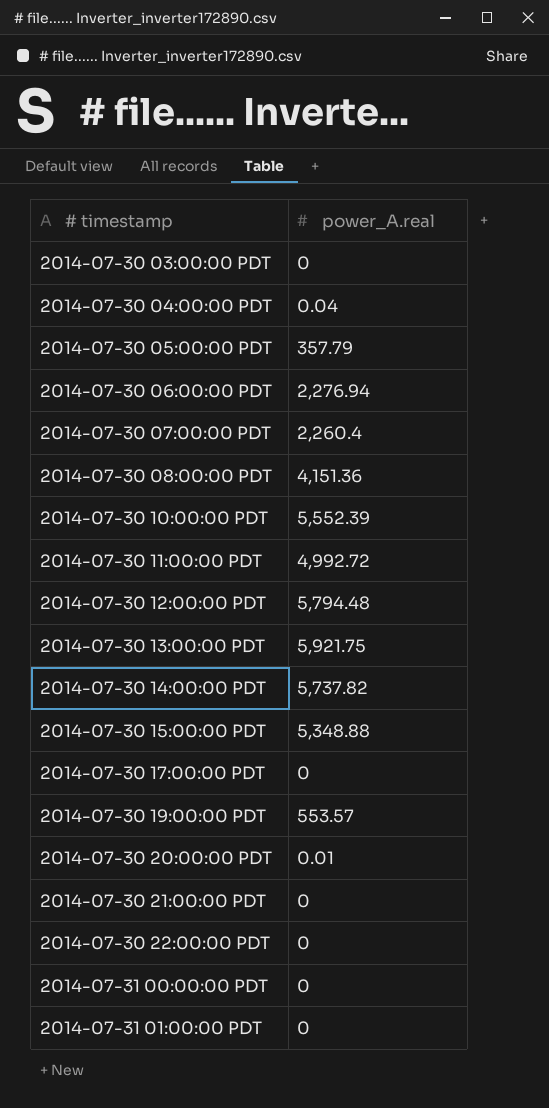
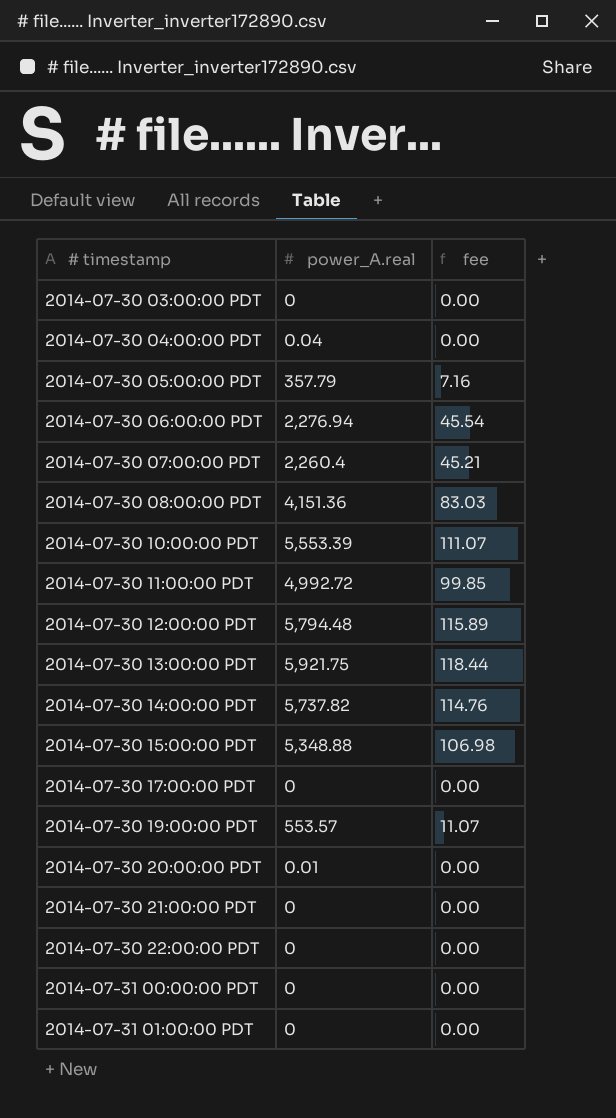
column fee | formula: none -> [power_A.real] * 0.02
2014-07-30 10:00:00 PDT | power_A.real: 5,552.39 -> 5,553.39

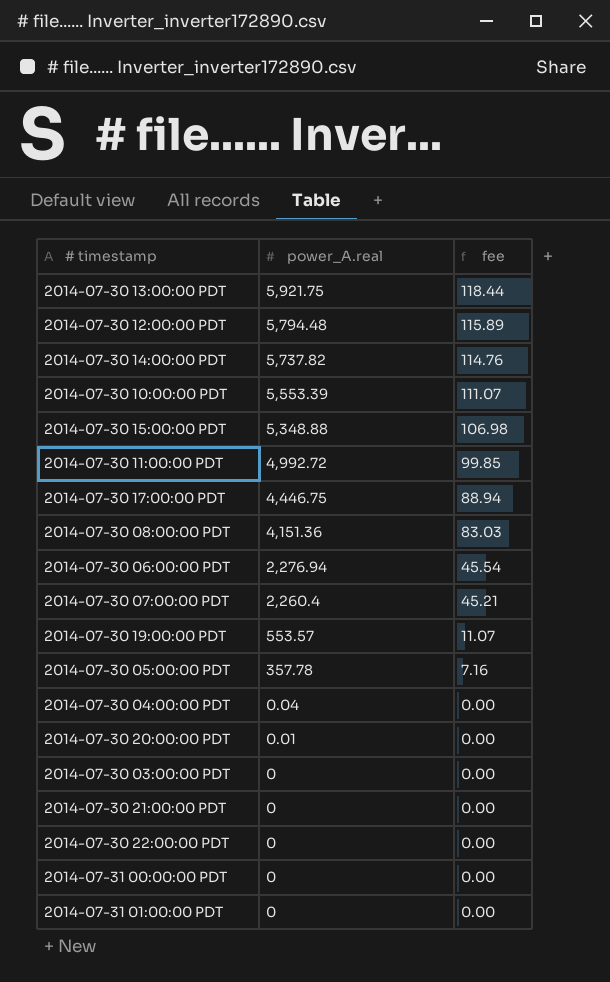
row order: # timestamp ascending -> power_A.real descending
2014-07-30 17:00:00 PDT | power_A.real: 0 -> 4,446.75
2014-07-30 17:00:00 PDT | fee: 0.00 -> 88.94
2014-07-30 05:00:00 PDT | power_A.real: 357.79 -> 357.78

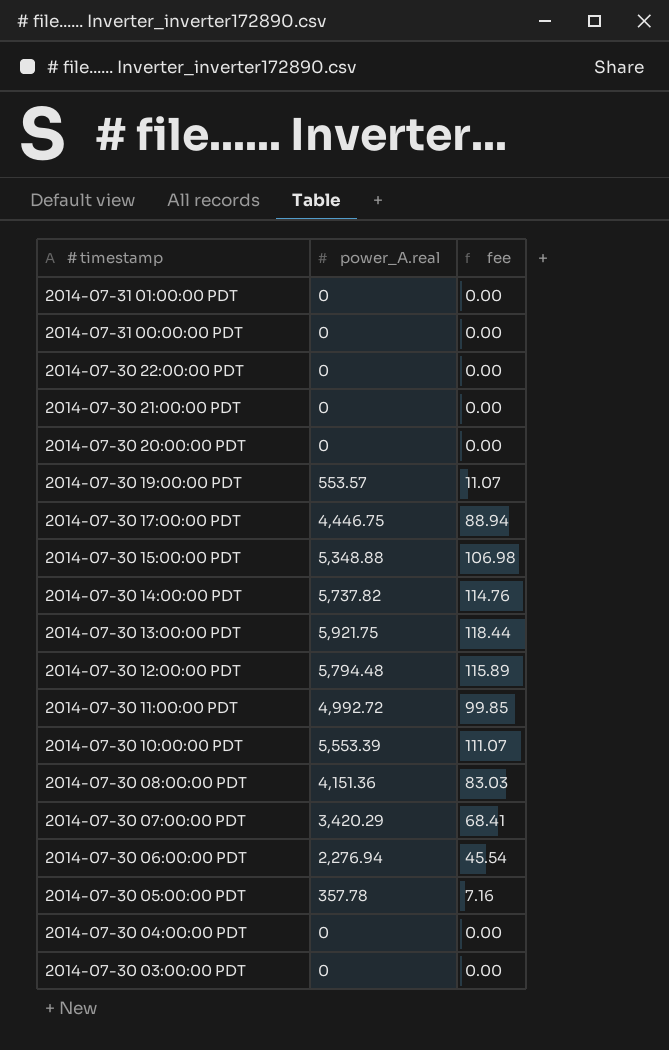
row order: power_A.real descending -> # timestamp descending
2014-07-30 20:00:00 PDT | power_A.real: 0.01 -> 0
2014-07-30 07:00:00 PDT | power_A.real: 2,260.4 -> 3,420.29
2014-07-30 07:00:00 PDT | fee: 45.21 -> 68.41
2014-07-30 04:00:00 PDT | power_A.real: 0.04 -> 0

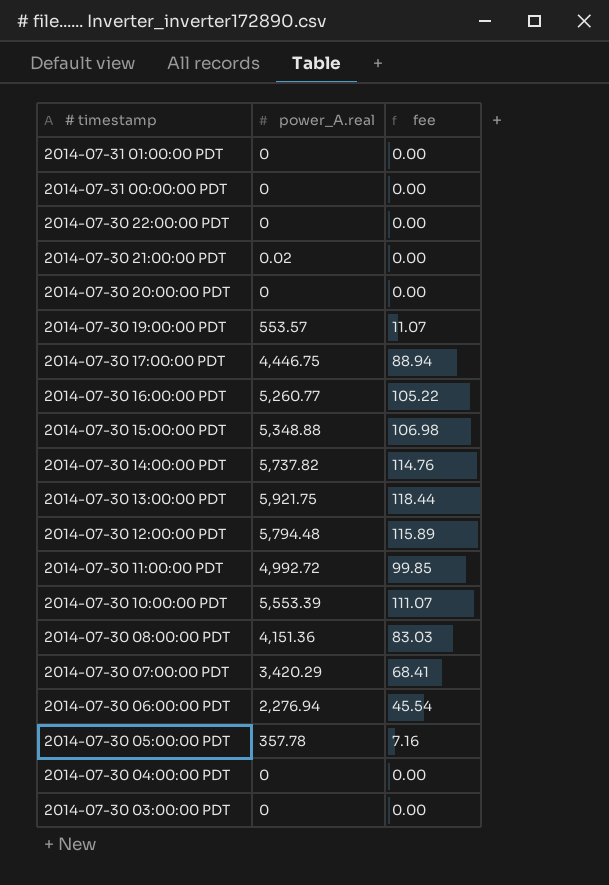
2014-07-30 21:00:00 PDT | power_A.real: 0 -> 0.02
row 2014-07-30 16:00:00 PDT: none -> 5,260.77 | 105.22

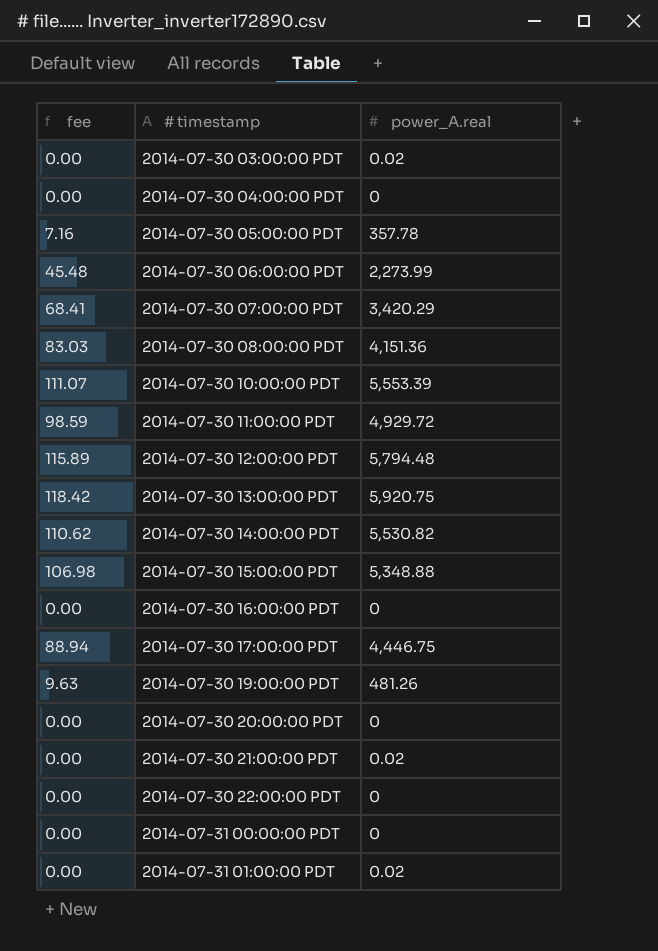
row order: # timestamp descending -> # timestamp ascending
column fee | position: 3 -> 1
2014-07-30 03:00:00 PDT | power_A.real: 0 -> 0.02
2014-07-30 06:00:00 PDT | fee: 45.54 -> 45.48
2014-07-30 06:00:00 PDT | power_A.real: 2,276.94 -> 2,273.99
2014-07-30 11:00:00 PDT | fee: 99.85 -> 98.59
2014-07-30 11:00:00 PDT | power_A.real: 4,992.72 -> 4,929.72
2014-07-30 13:00:00 PDT | fee: 118.44 -> 118.42
2014-07-30 13:00:00 PDT | power_A.real: 5,921.75 -> 5,920.75
2014-07-30 14:00:00 PDT | fee: 114.76 -> 110.62
2014-07-30 14:00:00 PDT | power_A.real: 5,737.82 -> 5,530.82
2014-07-30 16:00:00 PDT | fee: 105.22 -> 0.00
2014-07-30 16:00:00 PDT | power_A.real: 5,260.77 -> 0
2014-07-30 19:00:00 PDT | fee: 11.07 -> 9.63
2014-07-30 19:00:00 PDT | power_A.real: 553.57 -> 481.26
2014-07-31 01:00:00 PDT | power_A.real: 0 -> 0.02

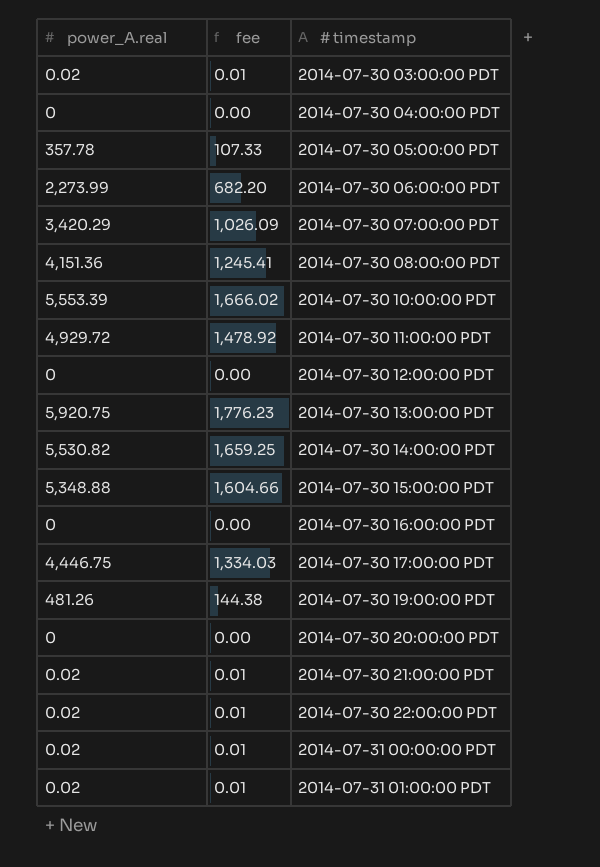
column power_A.real | position: 3 -> 1
column fee | formula: [power_A.real] * 0.02 -> [power_A.real] * 0.3
2014-07-30 12:00:00 PDT | power_A.real: 5,794.48 -> 0
2014-07-30 22:00:00 PDT | power_A.real: 0 -> 0.02
2014-07-31 00:00:00 PDT | power_A.real: 0 -> 0.02

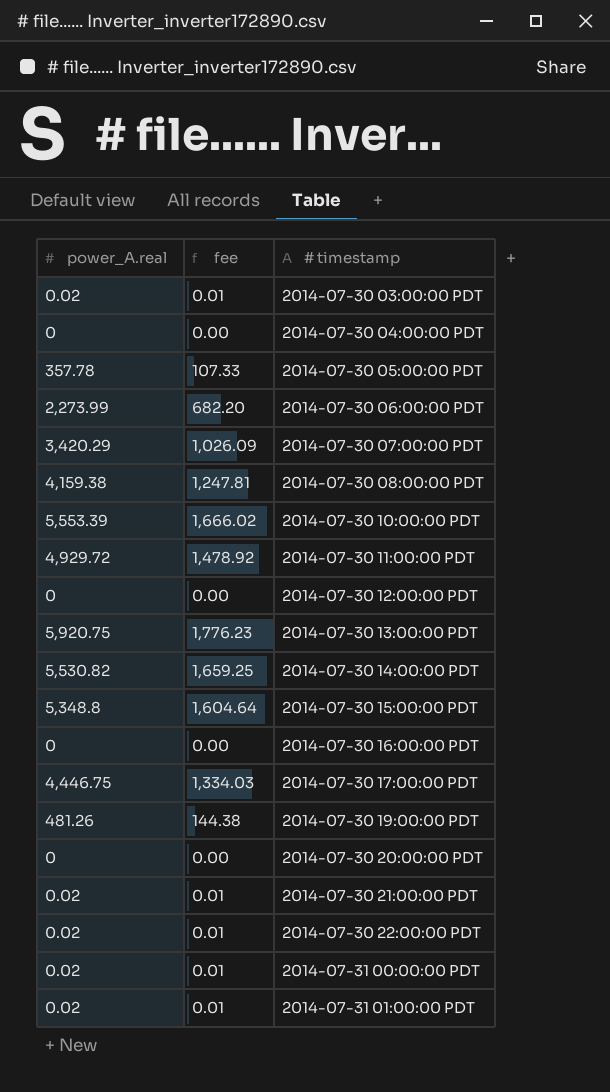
2014-07-30 08:00:00 PDT | power_A.real: 4,151.36 -> 4,159.38
2014-07-30 08:00:00 PDT | fee: 1,245.41 -> 1,247.81
2014-07-30 15:00:00 PDT | power_A.real: 5,348.88 -> 5,348.8
2014-07-30 15:00:00 PDT | fee: 1,604.66 -> 1,604.64

